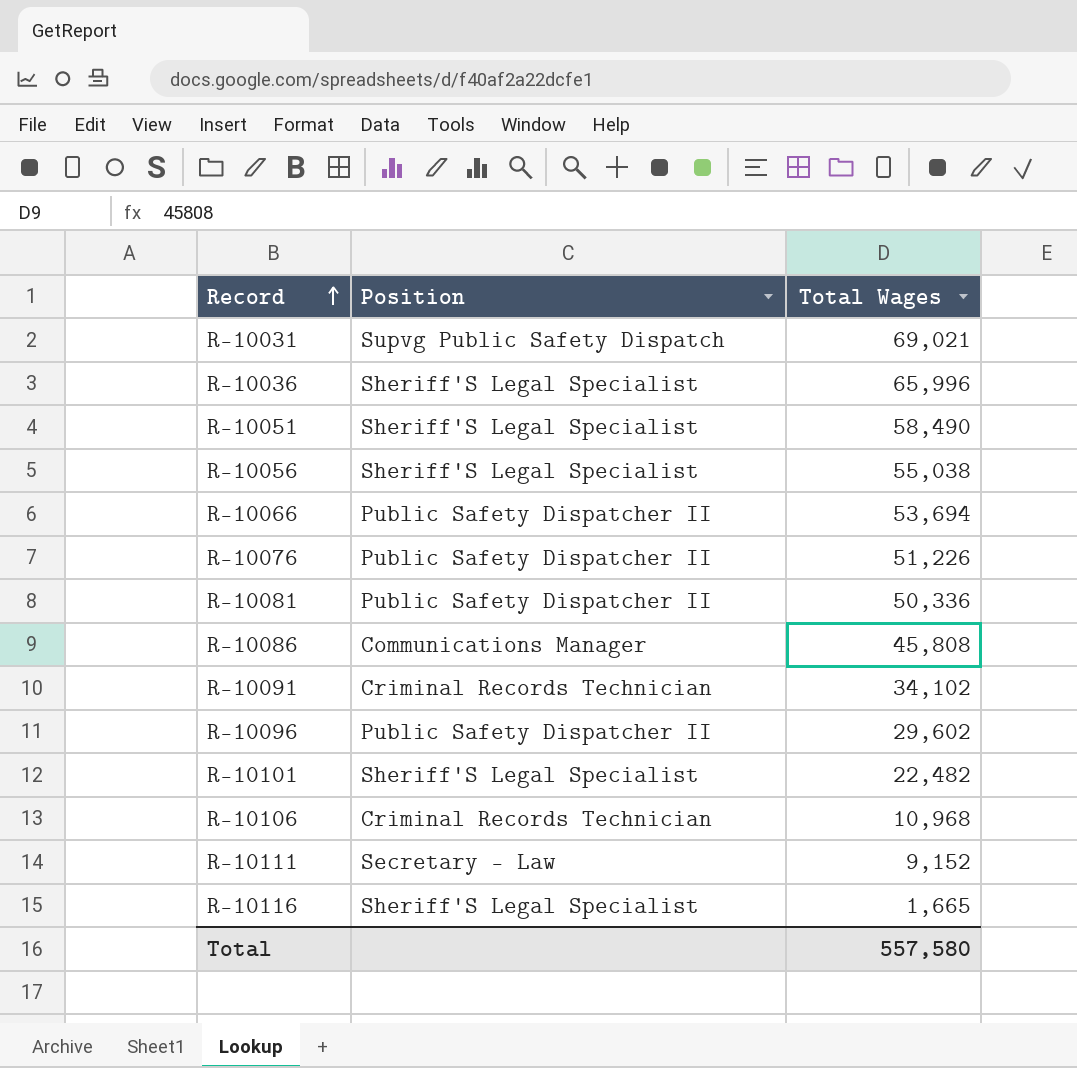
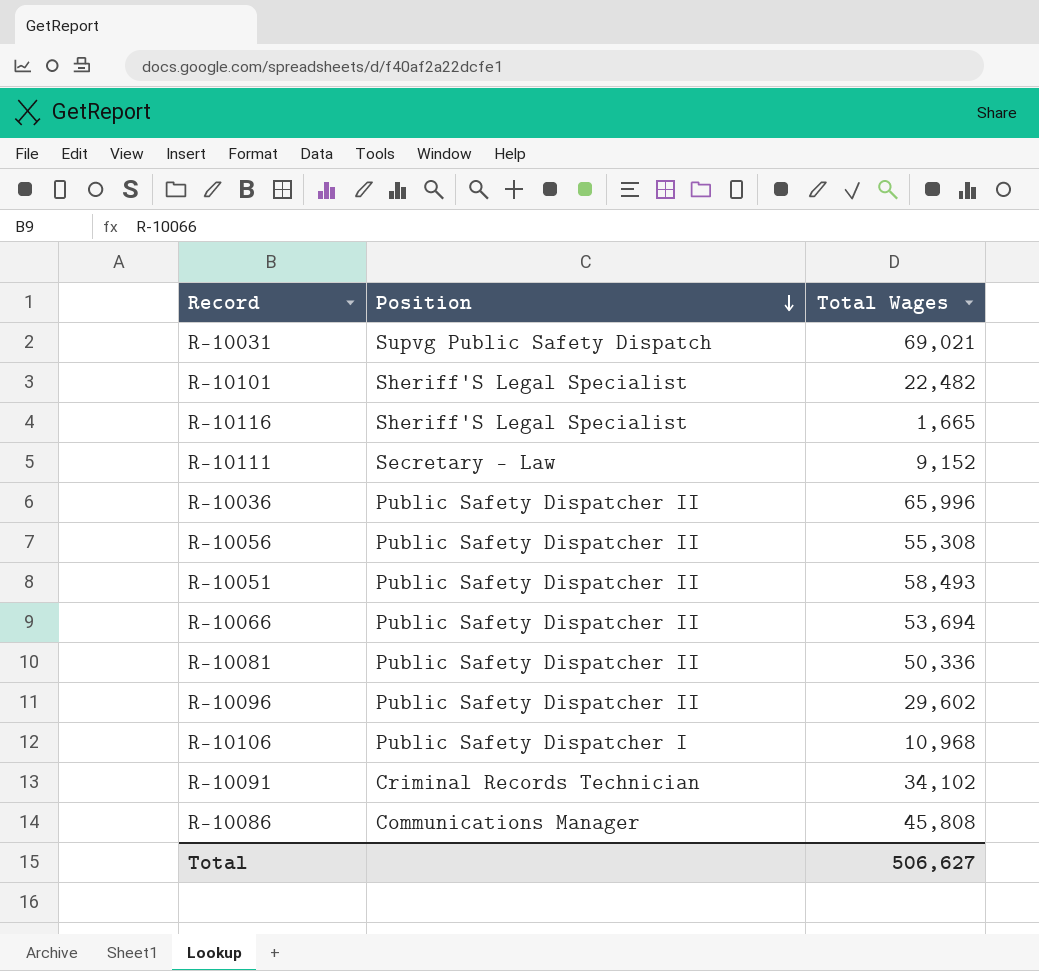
row order: Record ascending -> Position descending
row R-10076: Public Safety Dispatcher II | 51,226 -> none
R-10036 | Position: Sheriff'S Legal Specialist -> Public Safety Dispatcher II
R-10056 | Position: Sheriff'S Legal Specialist -> Public Safety Dispatcher II
R-10056 | Total Wages: 55,038 -> 55,308
R-10051 | Position: Sheriff'S Legal Specialist -> Public Safety Dispatcher II
R-10051 | Total Wages: 58,490 -> 58,493
R-10106 | Position: Criminal Records Technician -> Public Safety Dispatcher I
Total | Total Wages: 557,580 -> 506,627

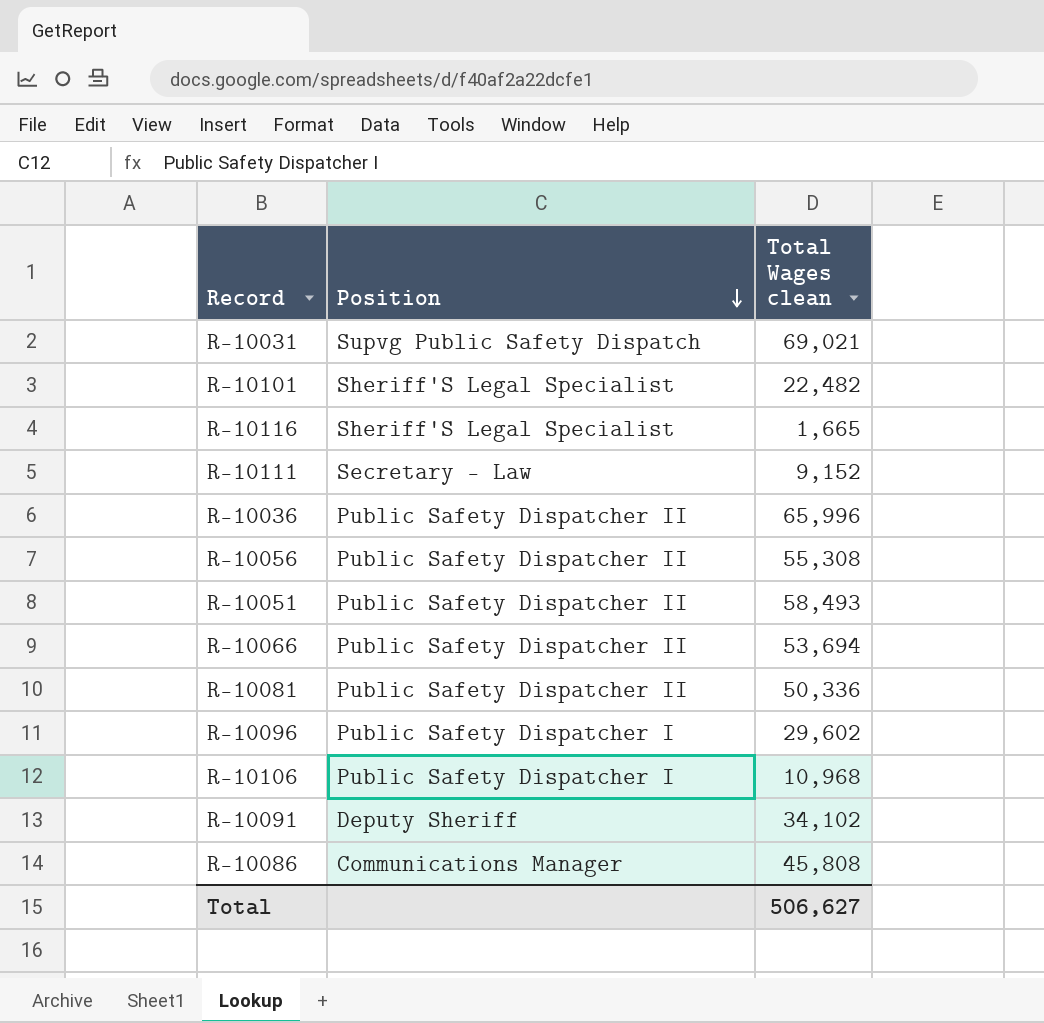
column name: Total Wages -> Total Wages clean
R-10096 | Position: Public Safety Dispatcher II -> Public Safety Dispatcher I
R-10091 | Position: Criminal Records Technician -> Deputy Sheriff

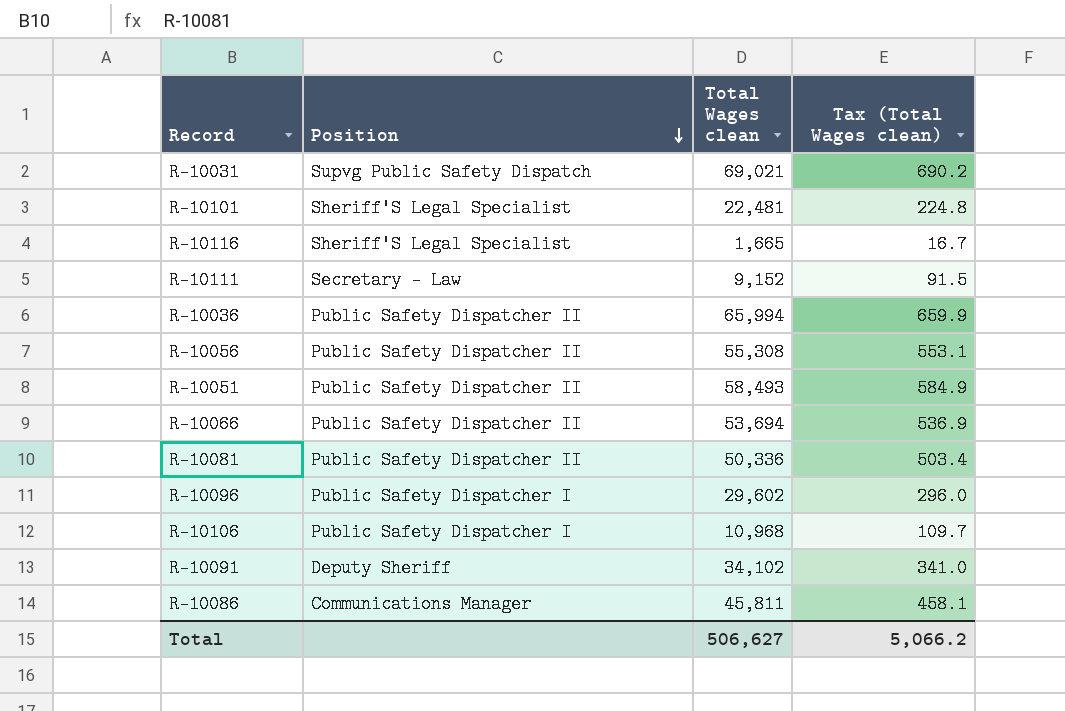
column Tax (Total Wages clean) | formula: none -> [Total Wages clean] * 0.01
R-10101 | Total Wages clean: 22,482 -> 22,481
R-10036 | Total Wages clean: 65,996 -> 65,994
R-10086 | Total Wages clean: 45,808 -> 45,811

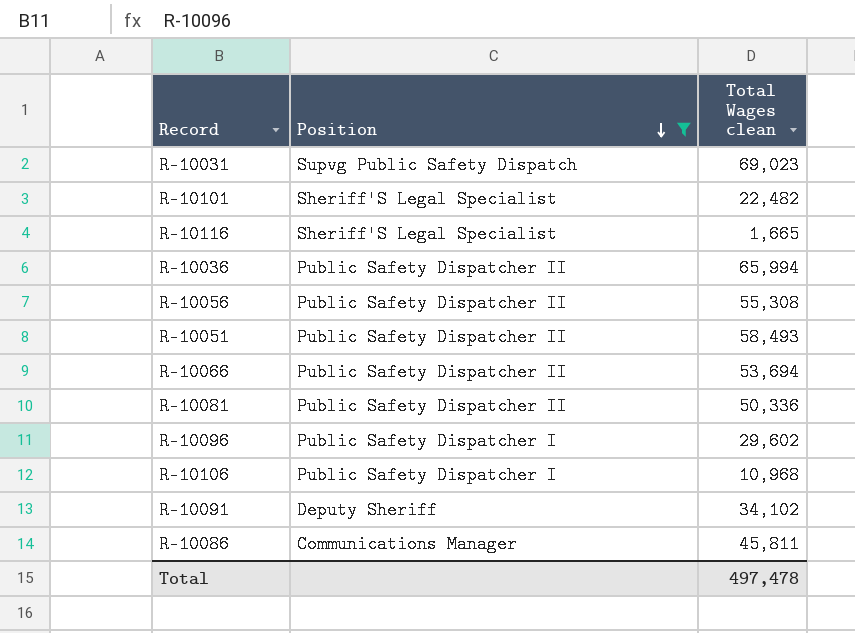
filter: none -> Position != Secretary - Law
column Tax (Total Wages clean) | formula: [Total Wages clean] * 0.01 -> none
R-10031 | Total Wages clean: 69,021 -> 69,023
R-10101 | Total Wages clean: 22,481 -> 22,482
Total | Total Wages clean: 506,627 -> 497,478

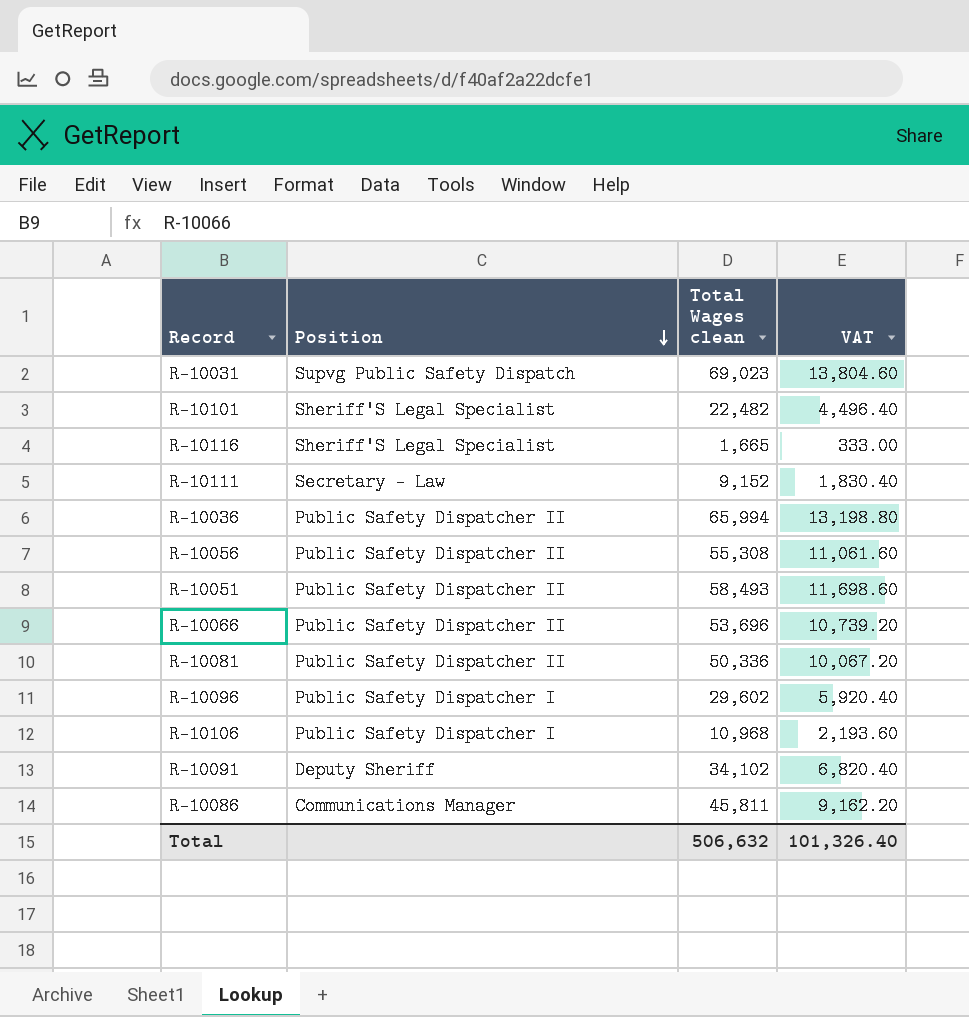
filter: Position != Secretary - Law -> none
column VAT | formula: none -> [Total Wages clean] * 0.2
R-10066 | Total Wages clean: 53,694 -> 53,696
Total | Total Wages clean: 497,478 -> 506,632

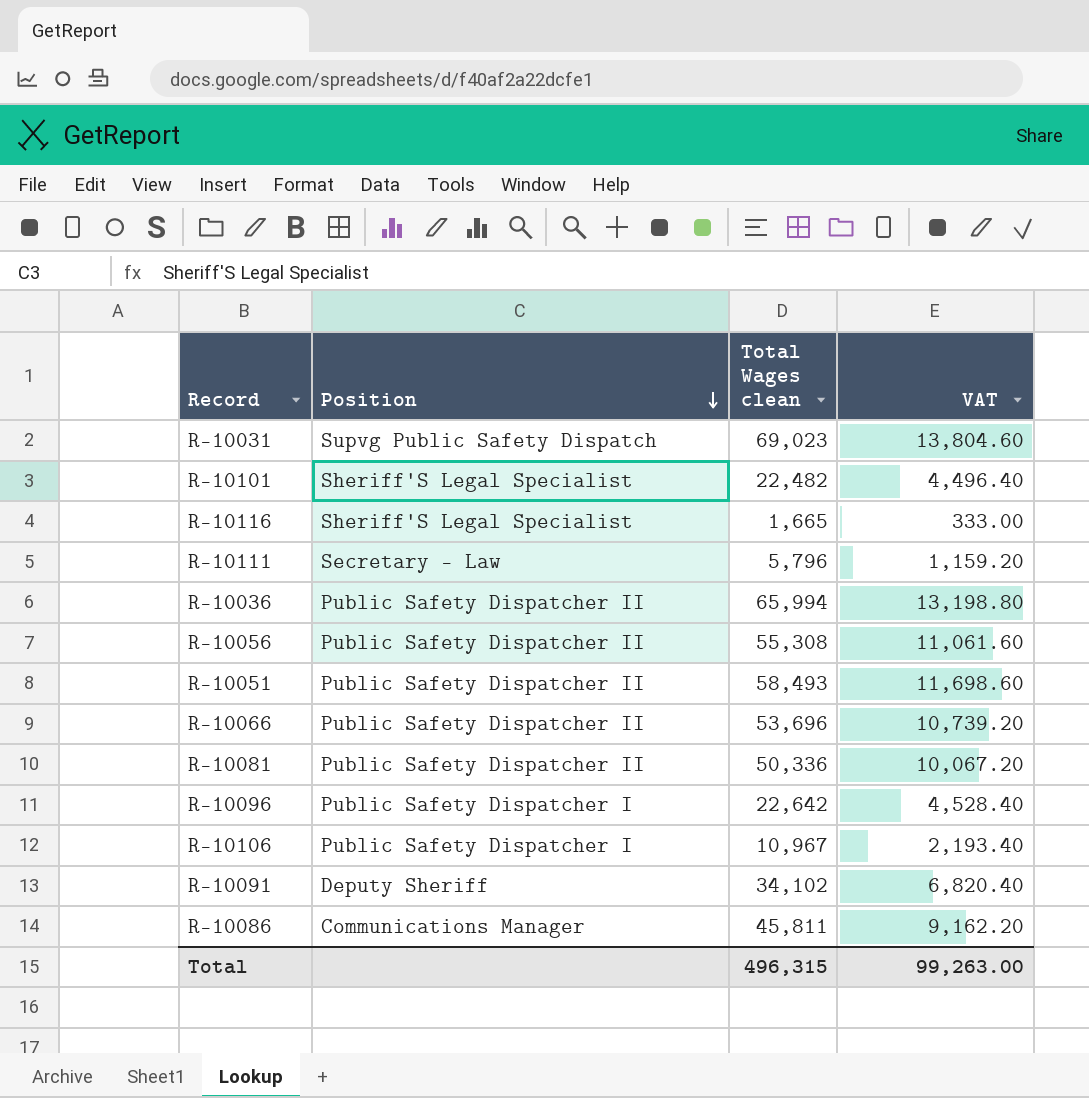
R-10111 | Total Wages clean: 9,152 -> 5,796
R-10111 | VAT: 1,830.40 -> 1,159.20
R-10096 | Total Wages clean: 29,602 -> 22,642
R-10096 | VAT: 5,920.40 -> 4,528.40
R-10106 | Total Wages clean: 10,968 -> 10,967
R-10106 | VAT: 2,193.60 -> 2,193.40
Total | Total Wages clean: 506,632 -> 496,315
Total | VAT: 101,326.40 -> 99,263.00

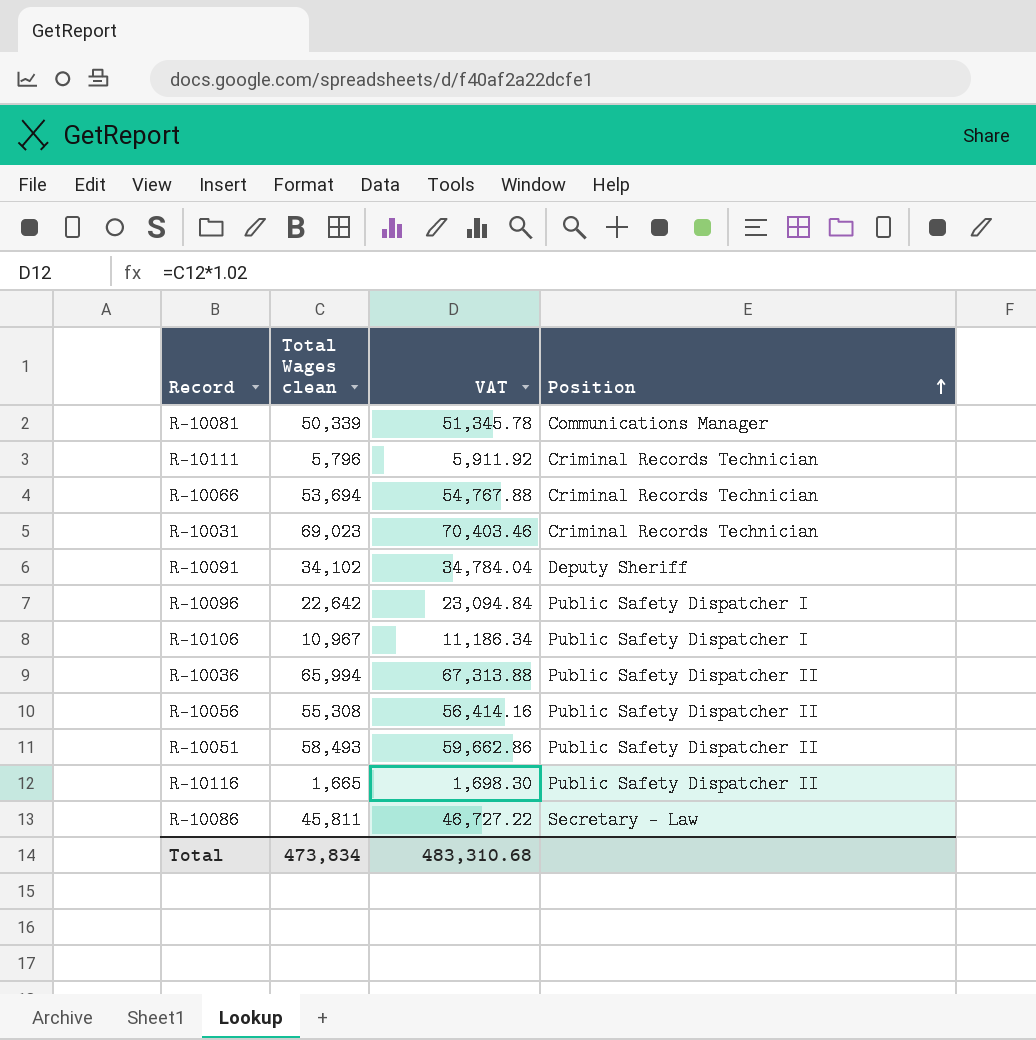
row order: Position descending -> Position ascending
column VAT | formula: [Total Wages clean] * 0.2 -> [Total Wages clean] * 1.02
column Position | position: 2 -> 4
row R-10101: Sheriff'S Legal Specialist | 22,482 | 4,496.40 -> none
R-10081 | Total Wages clean: 50,336 -> 50,339
R-10081 | Position: Public Safety Dispatcher II -> Communications Manager
R-10111 | Position: Secretary - Law -> Criminal Records Technician
R-10066 | Total Wages clean: 53,696 -> 53,694
R-10066 | Position: Public Safety Dispatcher II -> Criminal Records Technician
R-10031 | Position: Supvg Public Safety Dispatch -> Criminal Records Technician
R-10116 | Position: Sheriff'S Legal Specialist -> Public Safety Dispatcher II
R-10086 | Position: Communications Manager -> Secretary - Law
Total | Total Wages clean: 496,315 -> 473,834
Total | VAT: 99,263.00 -> 483,310.68

